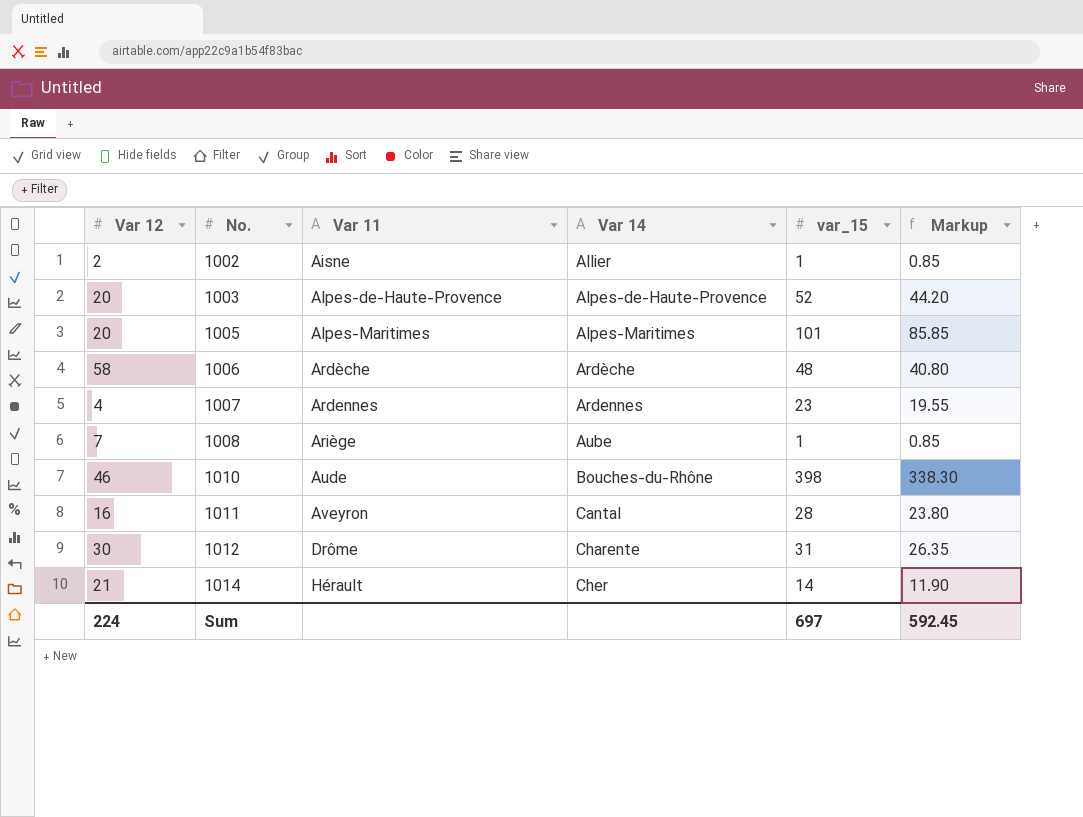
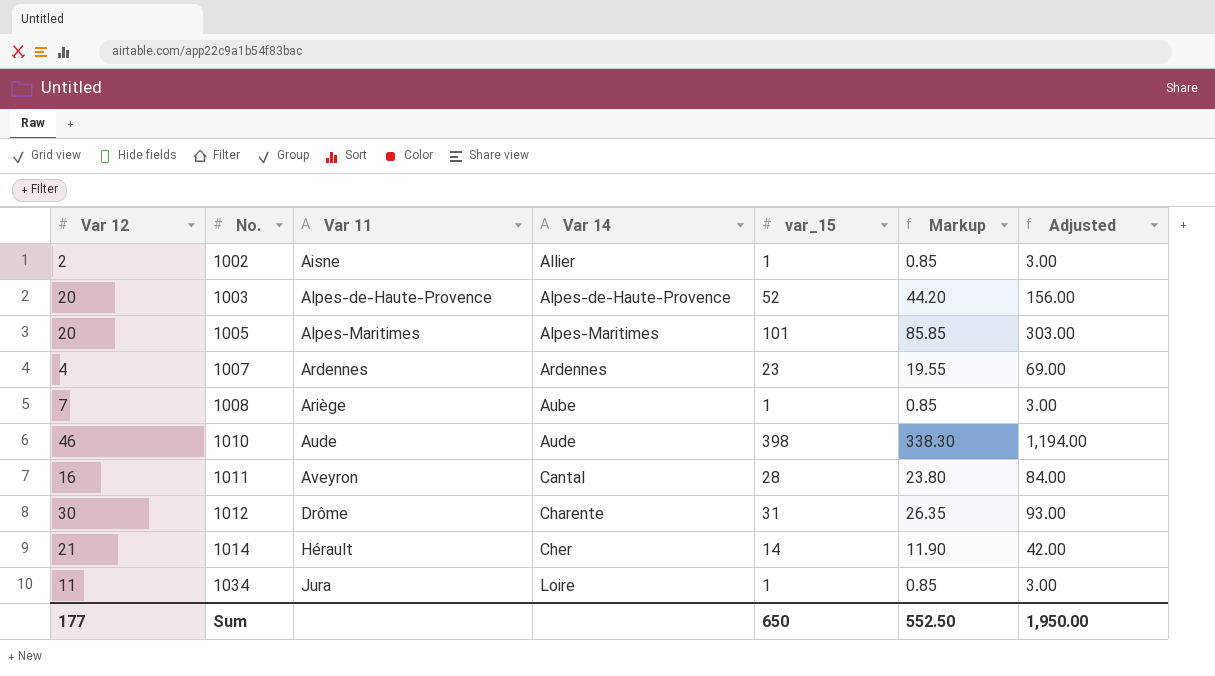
column Adjusted | formula: none -> [var_15] * 3
row 1006: 58 | Ardèche | Ardèche | 48 | 40.80 -> none
1010 | Var 14: Bouches-du-Rhône -> Aude
row 1034: none -> 11 | Jura | Loire | 1 | 0.85 | 3.00
Sum | Var 12: 224 -> 177
Sum | var_15: 697 -> 650
Sum | Markup: 592.45 -> 552.50

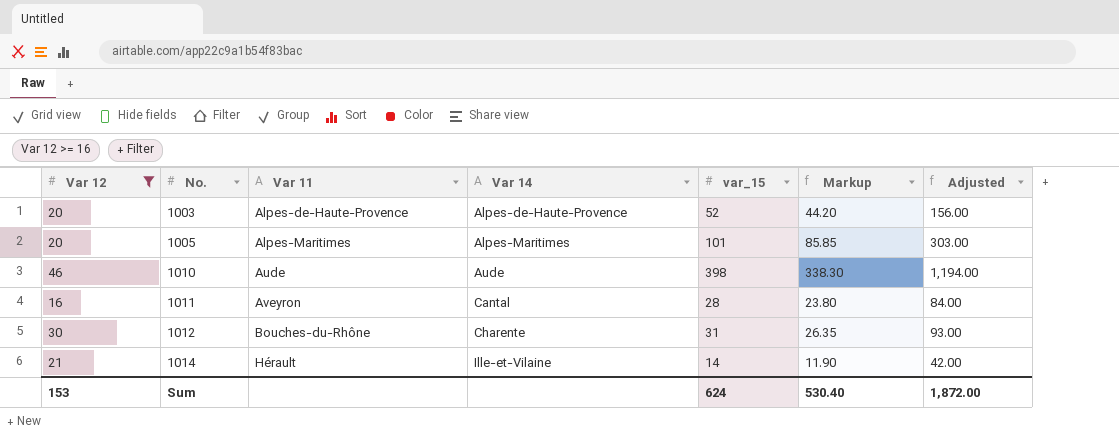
filter: none -> Var 12 >= 16
1012 | Var 11: Drôme -> Bouches-du-Rhône
1014 | Var 14: Cher -> Ille-et-Vilaine
Sum | Var 12: 177 -> 153
Sum | var_15: 650 -> 624
Sum | Markup: 552.50 -> 530.40
Sum | Adjusted: 1,950.00 -> 1,872.00

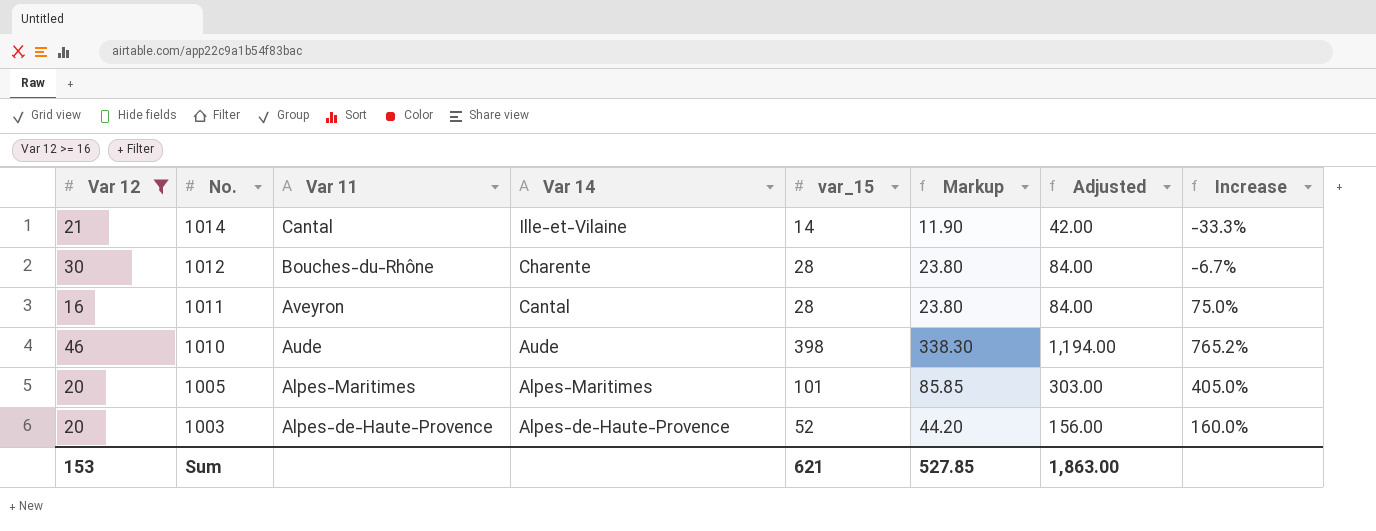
row order: No. ascending -> No. descending
column Increase | formula: none -> ([var_15] - [Var 12]) / [Var 12]
1014 | Var 11: Hérault -> Cantal
1012 | var_15: 31 -> 28
1012 | Markup: 26.35 -> 23.80
1012 | Adjusted: 93.00 -> 84.00
Sum | var_15: 624 -> 621
Sum | Markup: 530.40 -> 527.85
Sum | Adjusted: 1,872.00 -> 1,863.00

